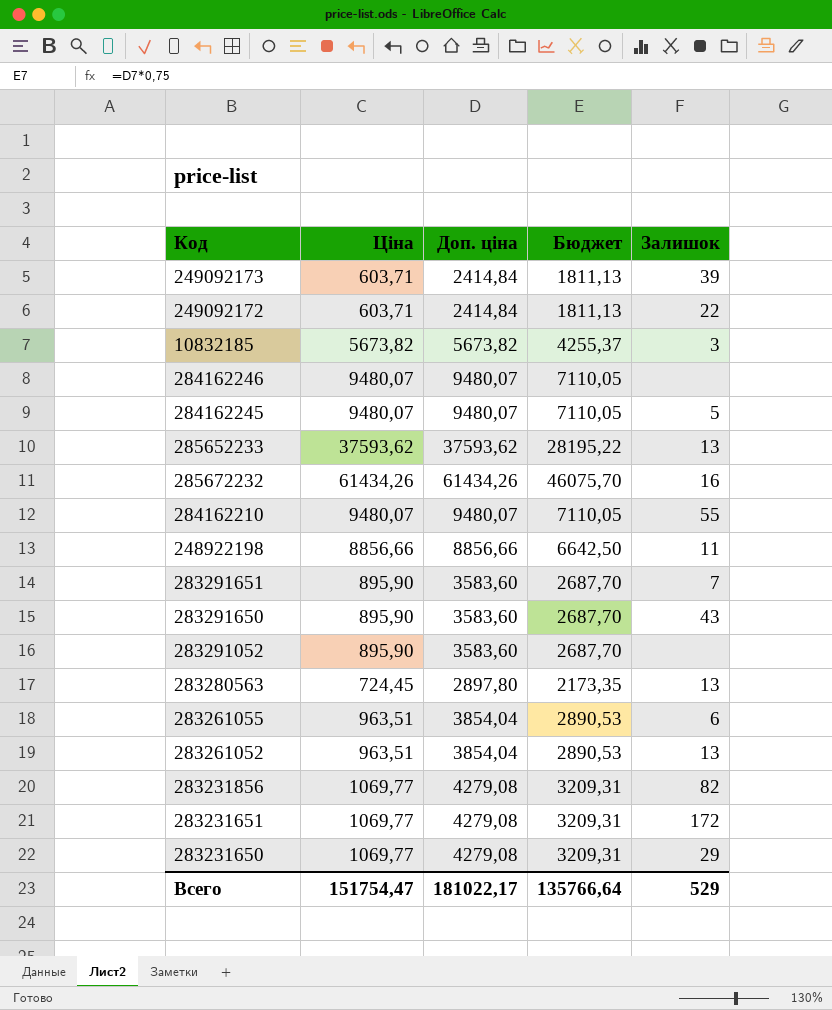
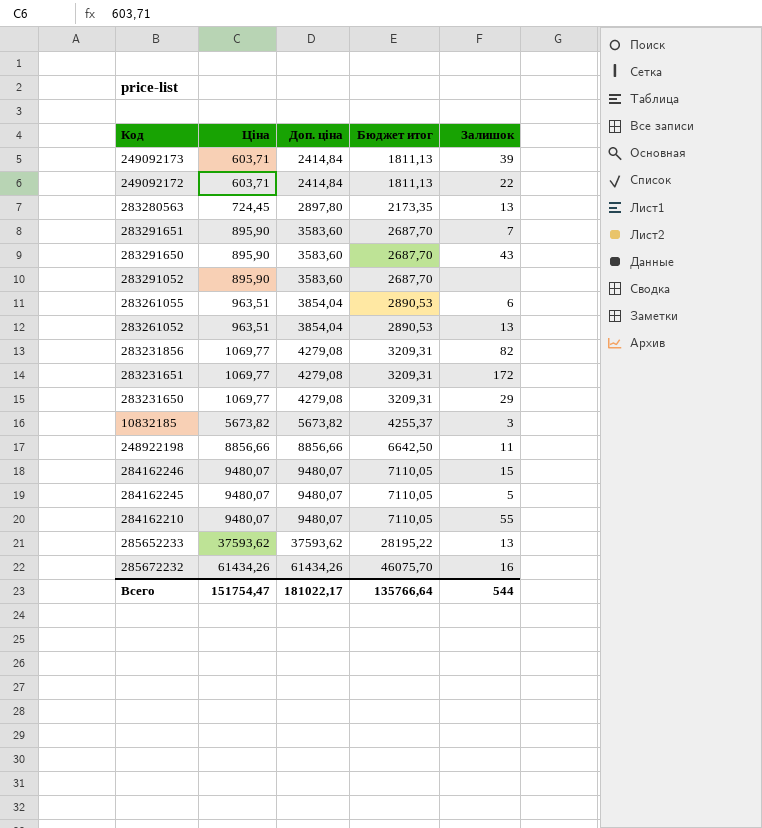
row order: none -> Ціна ascending
column name: Бюджет -> Бюджет итог
284162246 | Залишок: none -> 15
Всего | Залишок: 529 -> 544

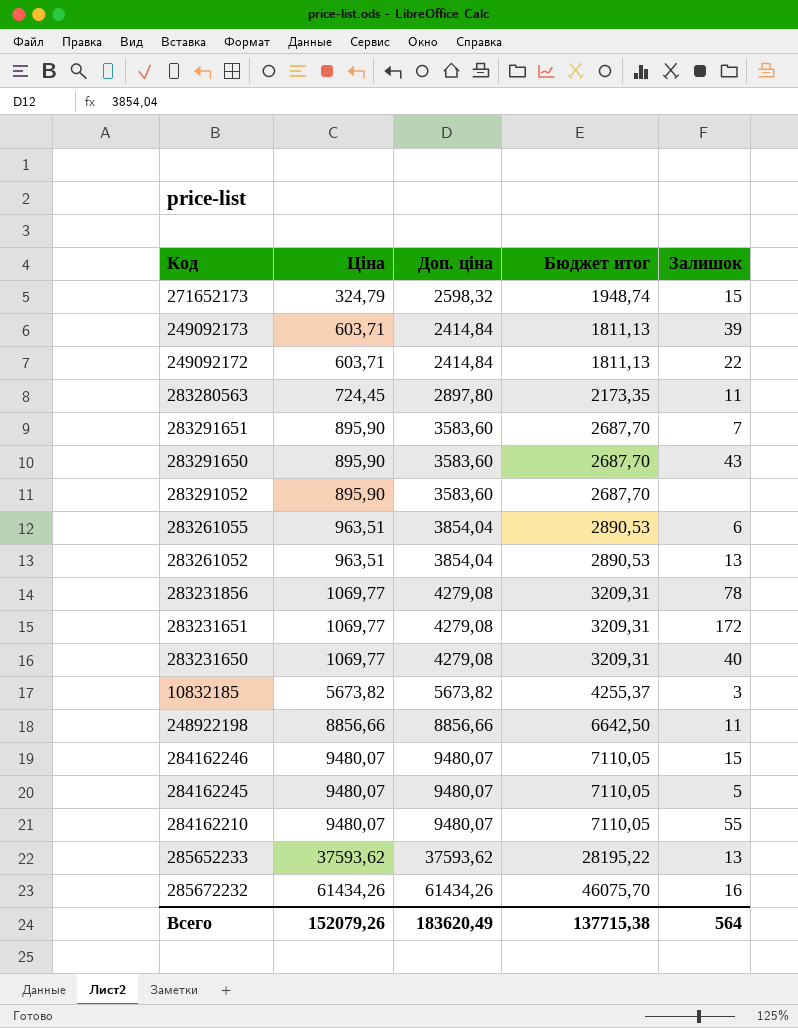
row 271652173: none -> 324,79 | 2598,32 | 1948,74 | 15
283280563 | Залишок: 13 -> 11
283231856 | Залишок: 82 -> 78
283231650 | Залишок: 29 -> 40
Всего | Ціна: 151754,47 -> 152079,26
Всего | Доп. ціна: 181022,17 -> 183620,49
Всего | Бюджет итог: 135766,64 -> 137715,38
Всего | Залишок: 544 -> 564

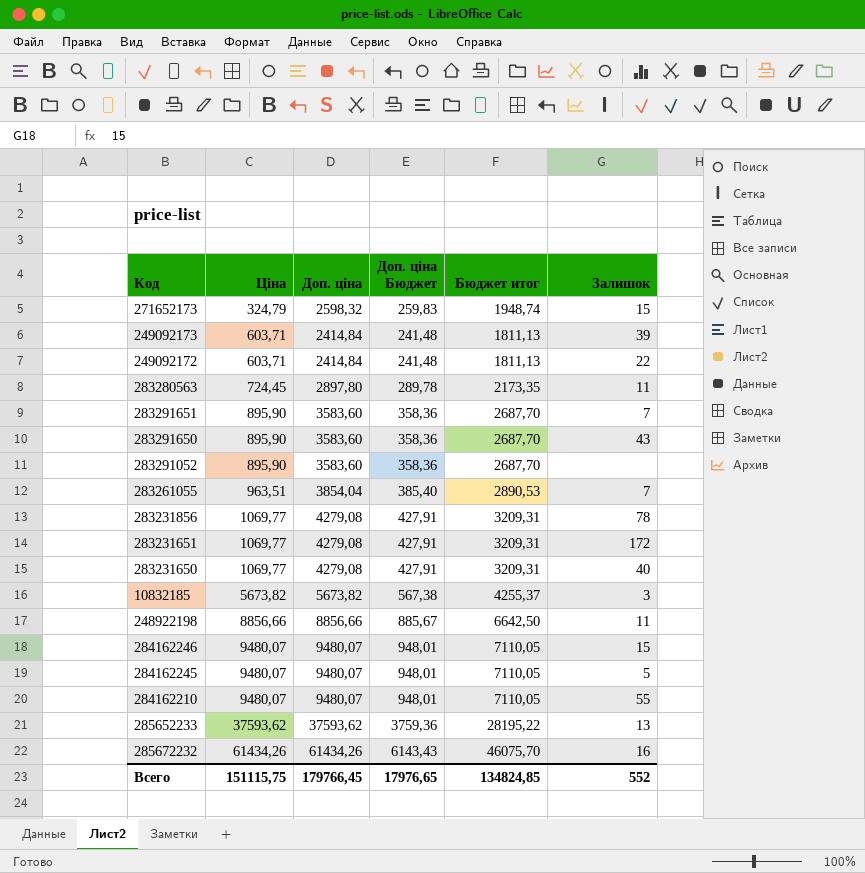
column Доп. ціна Бюджет | formula: none -> [Доп. ціна] * 0,1
row 283261052: 963,51 | 3854,04 | 2890,53 | 13 -> none
283261055 | Залишок: 6 -> 7
Всего | Ціна: 152079,26 -> 151115,75
Всего | Доп. ціна: 183620,49 -> 179766,45
Всего | Бюджет итог: 137715,38 -> 134824,85
Всего | Залишок: 564 -> 552

